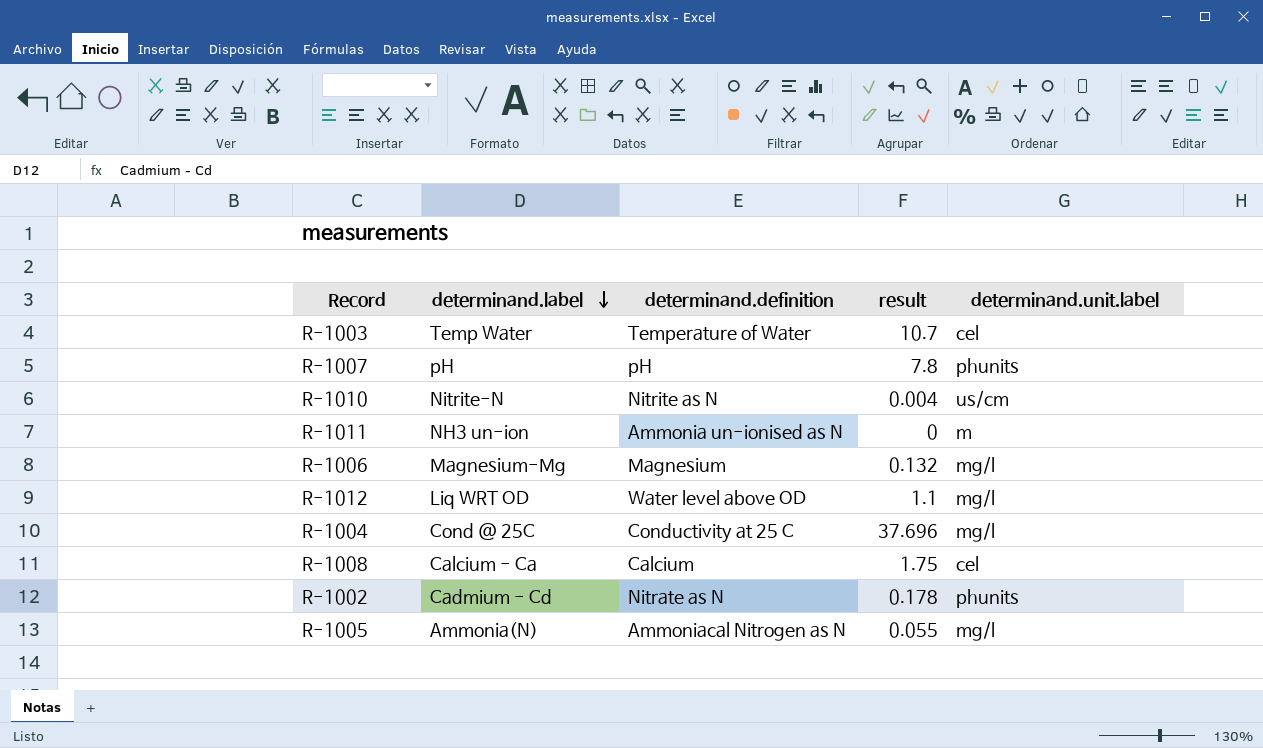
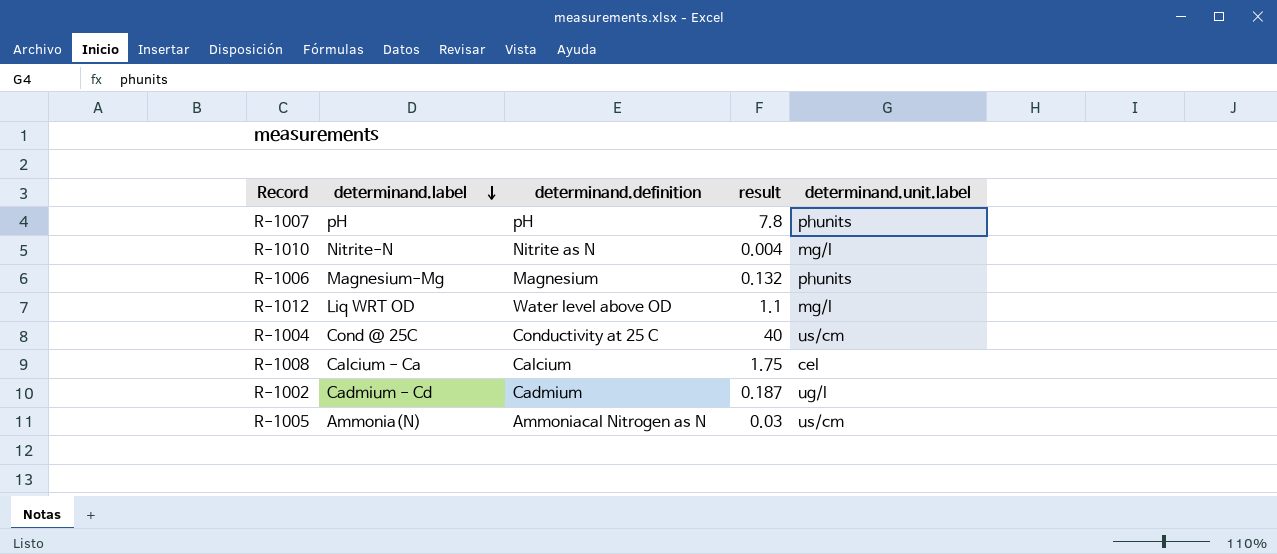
row R-1003: Temp Water | Temperature of Water | 10.7 | cel -> none
row R-1011: NH3 un-ion | Ammonia un-ionised as N | 0 | m -> none
R-1010 | determinand.unit.label: us/cm -> mg/l
R-1006 | determinand.unit.label: mg/l -> phunits
R-1004 | result: 37.696 -> 40
R-1004 | determinand.unit.label: mg/l -> us/cm
R-1002 | determinand.definition: Nitrate as N -> Cadmium
R-1002 | result: 0.178 -> 0.187
R-1002 | determinand.unit.label: phunits -> ug/l
R-1005 | result: 0.055 -> 0.03
R-1005 | determinand.unit.label: mg/l -> us/cm

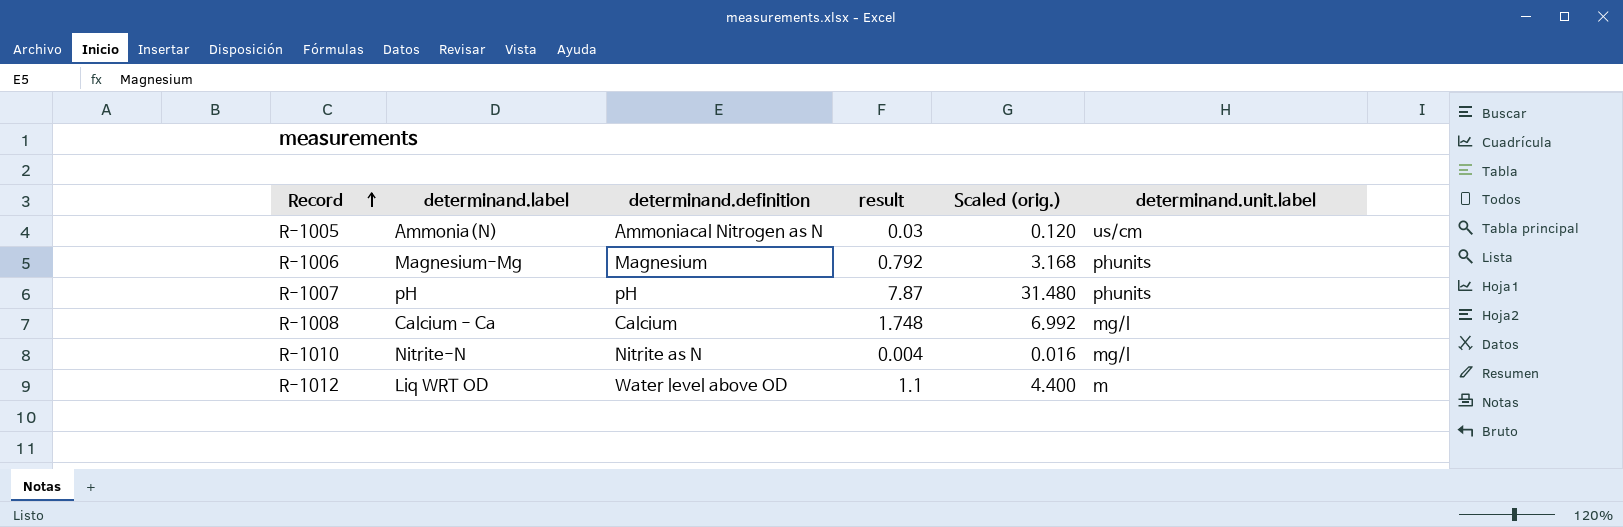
row order: determinand.label descending -> Record ascending
column Scaled (orig.) | formula: none -> [result] * 4
row R-1004: Cond @ 25C | Conductivity at 25 C | 40 | us/cm -> none
row R-1002: Cadmium - Cd | Cadmium | 0.187 | ug/l -> none
R-1006 | result: 0.132 -> 0.792
R-1007 | result: 7.8 -> 7.87
R-1008 | result: 1.75 -> 1.748
R-1008 | determinand.unit.label: cel -> mg/l
R-1012 | determinand.unit.label: mg/l -> m

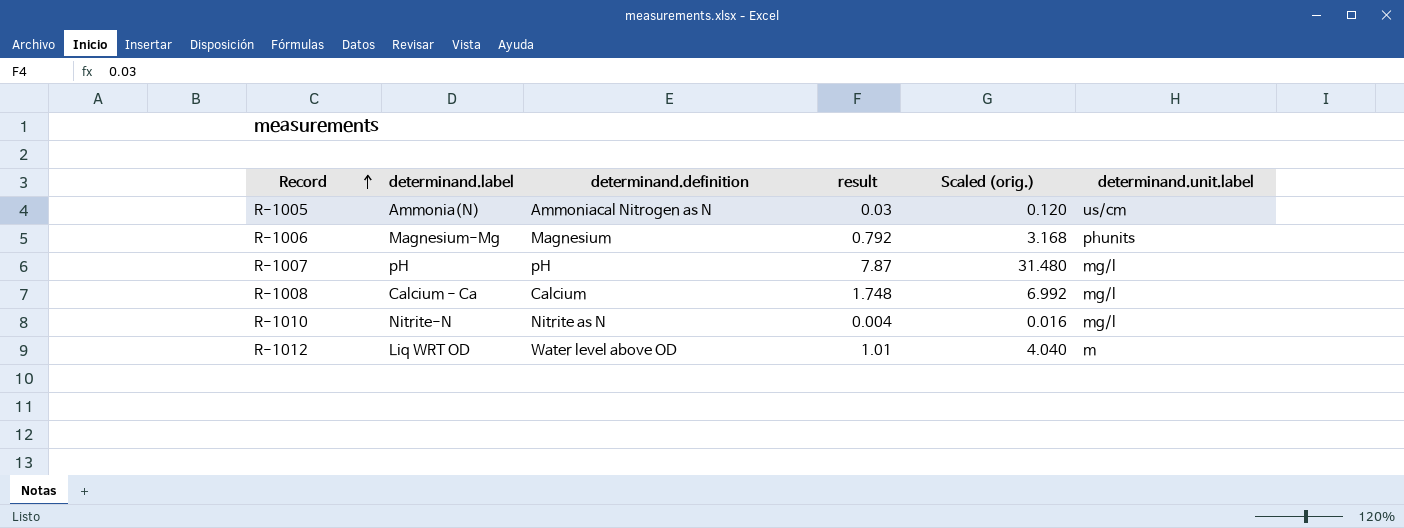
R-1007 | determinand.unit.label: phunits -> mg/l
R-1012 | result: 1.1 -> 1.01
R-1012 | Scaled (orig.): 4.400 -> 4.040

